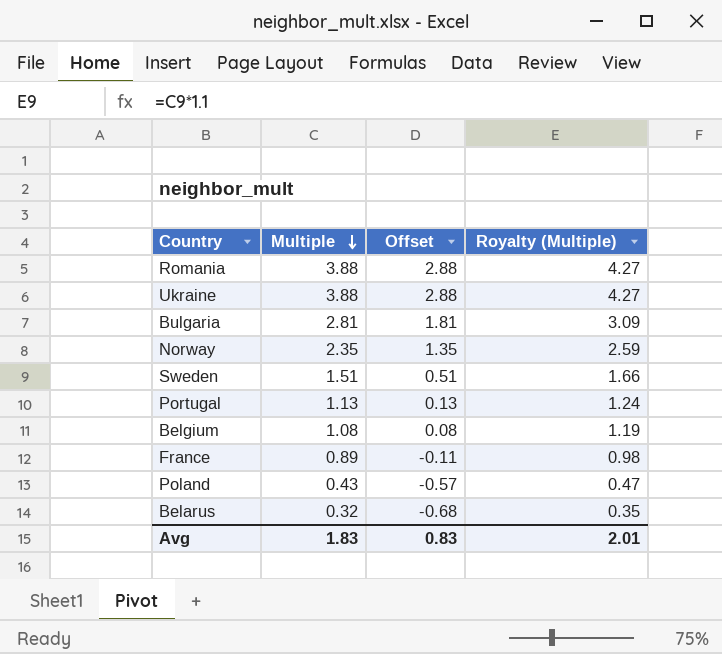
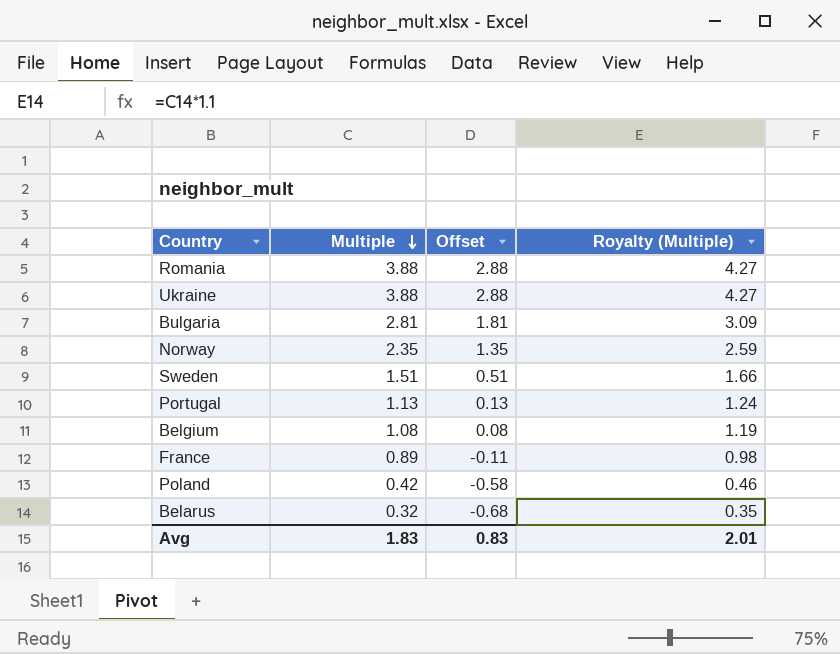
Poland | Multiple: 0.43 -> 0.42
Poland | Offset: -0.57 -> -0.58
Poland | Royalty (Multiple): 0.47 -> 0.46

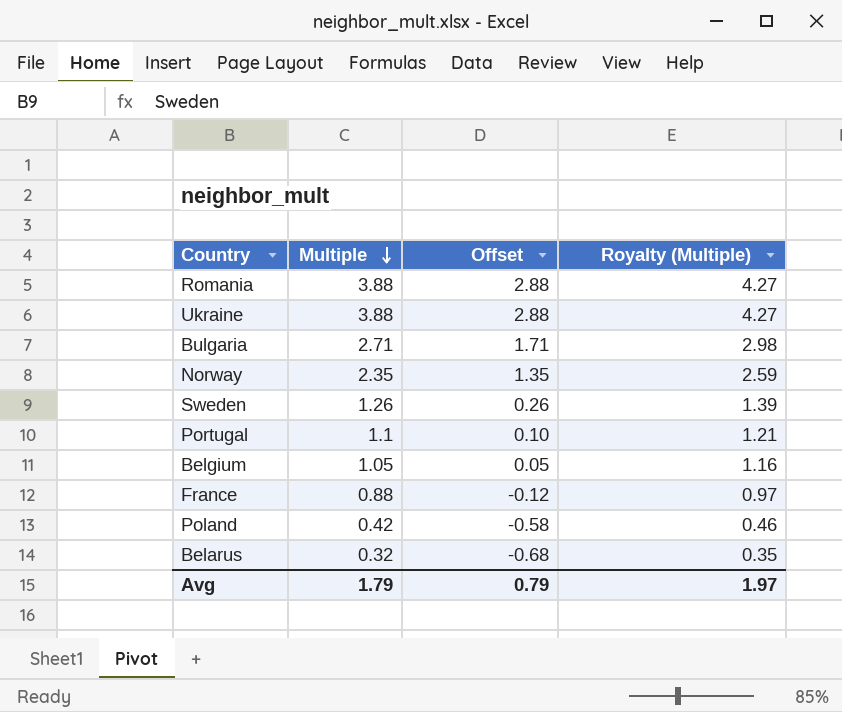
Bulgaria | Multiple: 2.81 -> 2.71
Bulgaria | Offset: 1.81 -> 1.71
Bulgaria | Royalty (Multiple): 3.09 -> 2.98
Sweden | Multiple: 1.51 -> 1.26
Sweden | Offset: 0.51 -> 0.26
Sweden | Royalty (Multiple): 1.66 -> 1.39
Portugal | Multiple: 1.13 -> 1.1
Portugal | Offset: 0.13 -> 0.10
Portugal | Royalty (Multiple): 1.24 -> 1.21
Belgium | Multiple: 1.08 -> 1.05
Belgium | Offset: 0.08 -> 0.05
Belgium | Royalty (Multiple): 1.19 -> 1.16
France | Multiple: 0.89 -> 0.88
France | Offset: -0.11 -> -0.12
France | Royalty (Multiple): 0.98 -> 0.97
Avg | Multiple: 1.83 -> 1.79
Avg | Offset: 0.83 -> 0.79
Avg | Royalty (Multiple): 2.01 -> 1.97

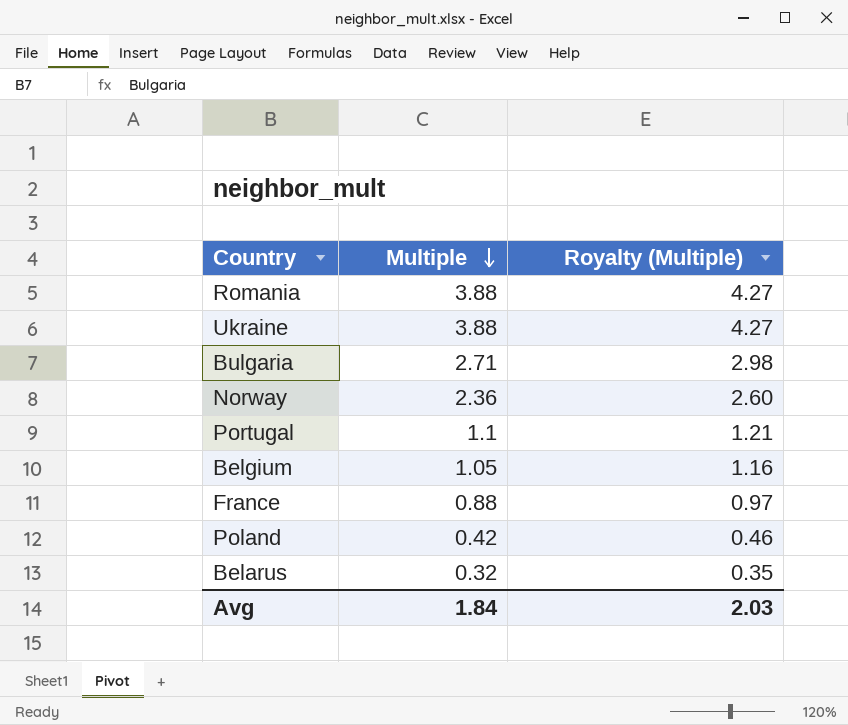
column Offset | formula: [Multiple] - 1 -> none
row Sweden: 1.26 | 0.26 | 1.39 -> none
Norway | Multiple: 2.35 -> 2.36
Norway | Royalty (Multiple): 2.59 -> 2.60
Avg | Multiple: 1.79 -> 1.84
Avg | Royalty (Multiple): 1.97 -> 2.03

